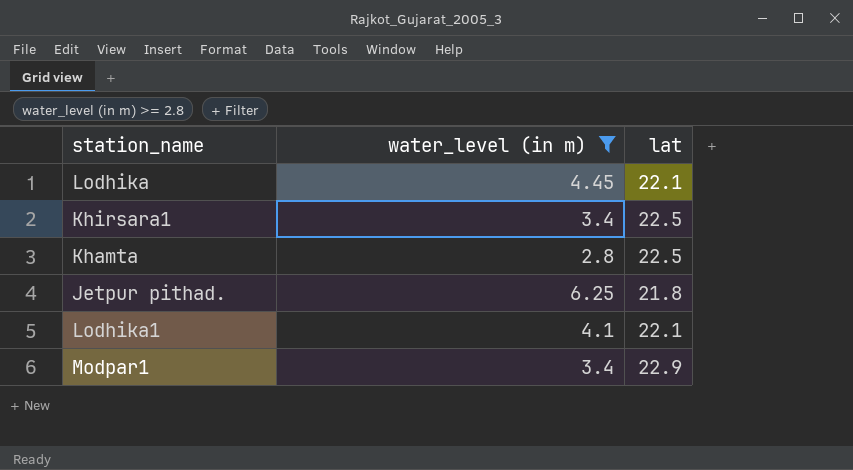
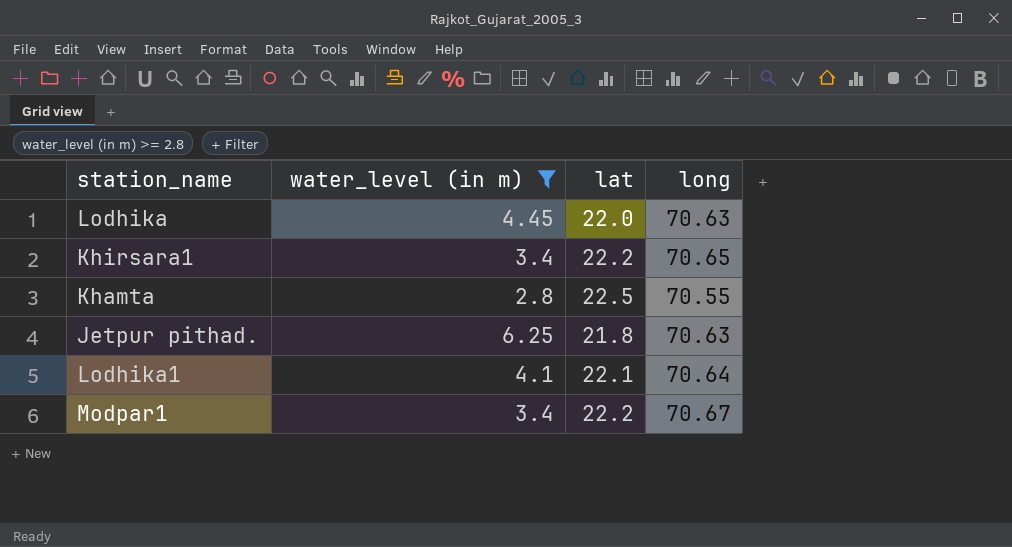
column long | position: none -> 4
Lodhika | lat: 22.1 -> 22.0
Khirsara1 | lat: 22.5 -> 22.2
Modpar1 | lat: 22.9 -> 22.2

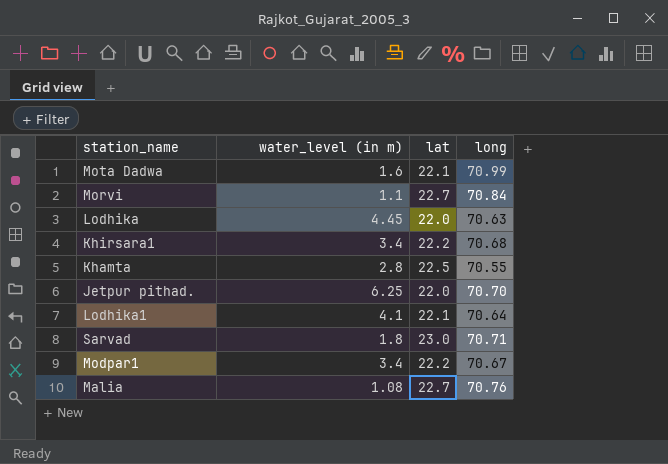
filter: water_level (in m) >= 2.8 -> none
Khirsara1 | long: 70.65 -> 70.68
Jetpur pithad. | lat: 21.8 -> 22.0
Jetpur pithad. | long: 70.63 -> 70.70

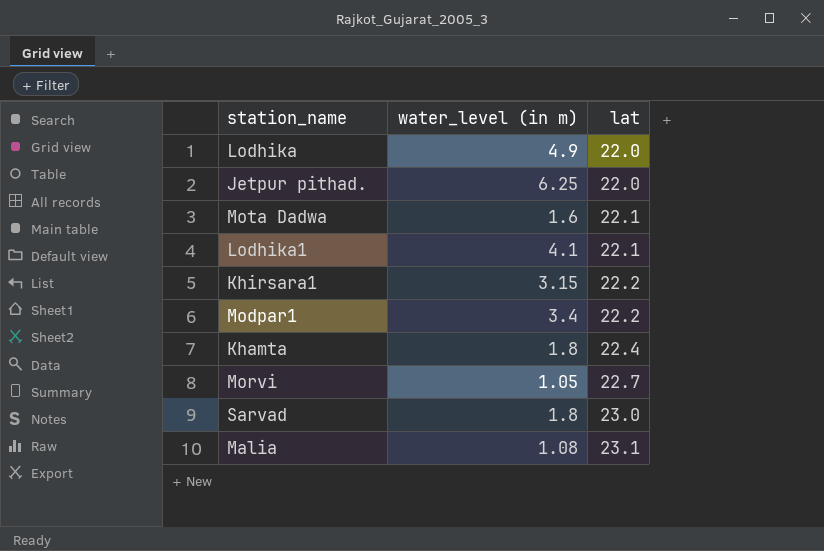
row order: none -> lat ascending
column long | position: 4 -> none
Lodhika | water_level (in m): 4.45 -> 4.9
Khirsara1 | water_level (in m): 3.4 -> 3.15
Khamta | water_level (in m): 2.8 -> 1.8
Khamta | lat: 22.5 -> 22.4
Morvi | water_level (in m): 1.1 -> 1.05
Malia | lat: 22.7 -> 23.1

